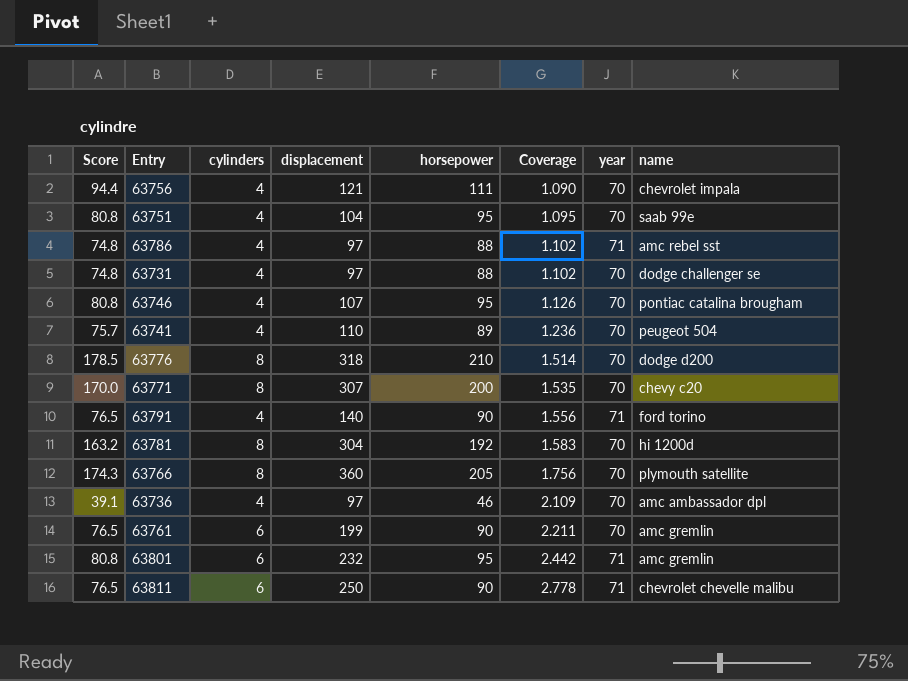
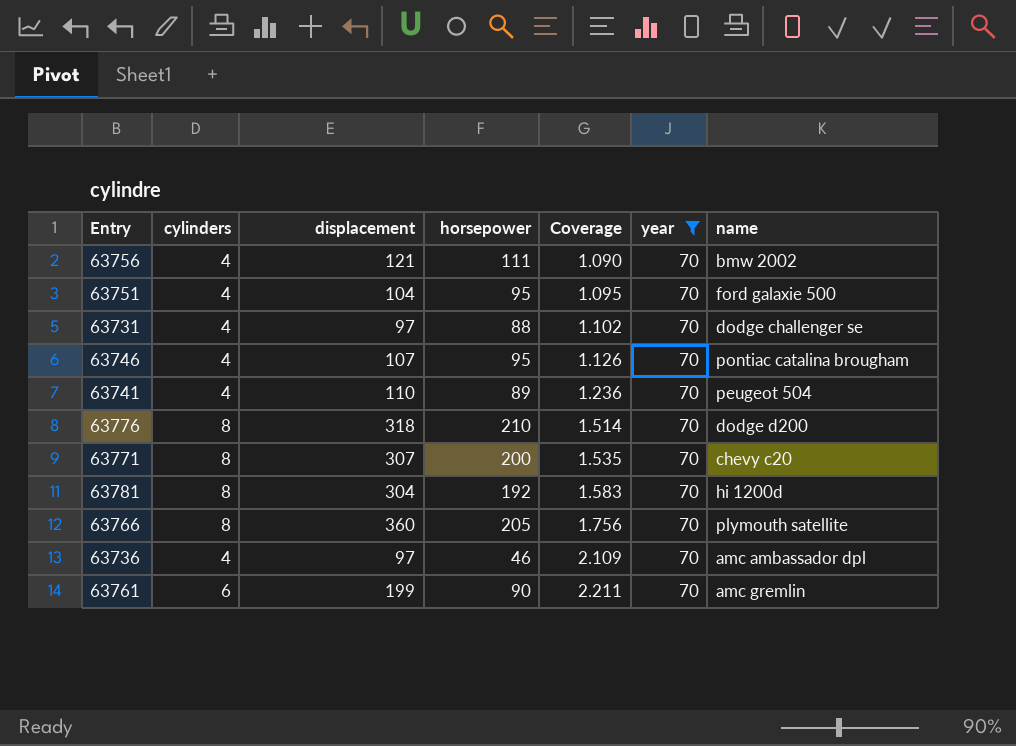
filter: none -> year = 70
column Score | formula: [horsepower] * 0.85 -> none
63756 | name: chevrolet impala -> bmw 2002
63751 | name: saab 99e -> ford galaxie 500

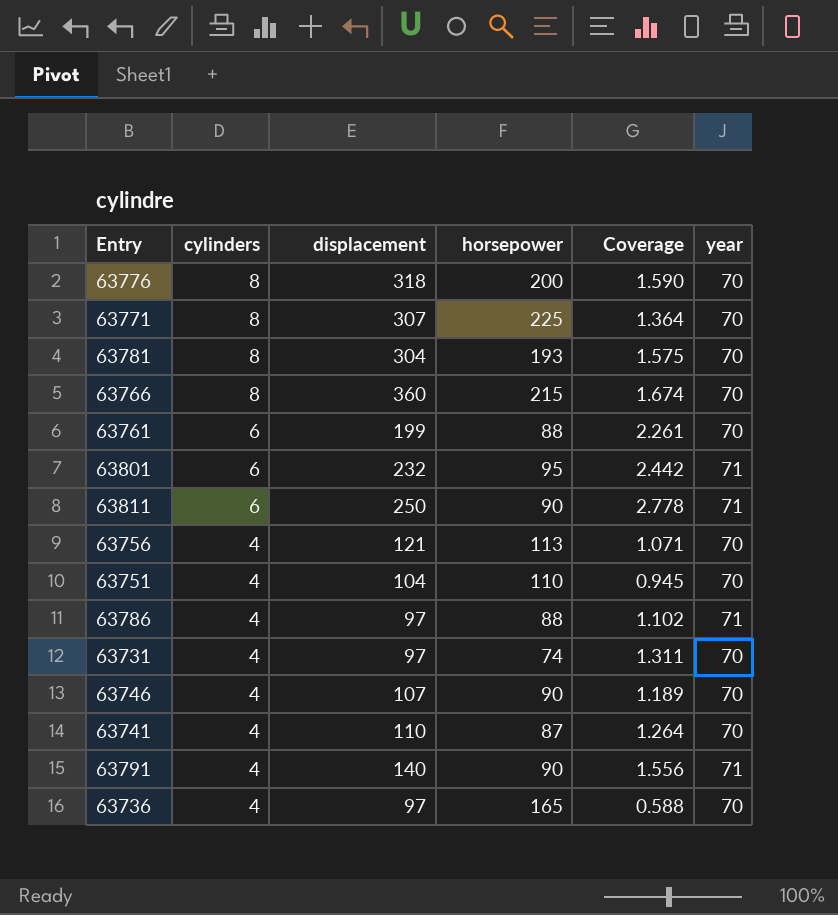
filter: year = 70 -> none
row order: Coverage ascending -> cylinders descending
column name | position: 7 -> none
63776 | horsepower: 210 -> 200
63776 | Coverage: 1.514 -> 1.590
63771 | horsepower: 200 -> 225
63771 | Coverage: 1.535 -> 1.364
63781 | horsepower: 192 -> 193
63781 | Coverage: 1.583 -> 1.575
63766 | horsepower: 205 -> 215
63766 | Coverage: 1.756 -> 1.674
63761 | horsepower: 90 -> 88
63761 | Coverage: 2.211 -> 2.261
63756 | horsepower: 111 -> 113
63756 | Coverage: 1.090 -> 1.071
63751 | horsepower: 95 -> 110
63751 | Coverage: 1.095 -> 0.945
63731 | horsepower: 88 -> 74
63731 | Coverage: 1.102 -> 1.311
63746 | horsepower: 95 -> 90
63746 | Coverage: 1.126 -> 1.189
63741 | horsepower: 89 -> 87
63741 | Coverage: 1.236 -> 1.264
63736 | horsepower: 46 -> 165
63736 | Coverage: 2.109 -> 0.588

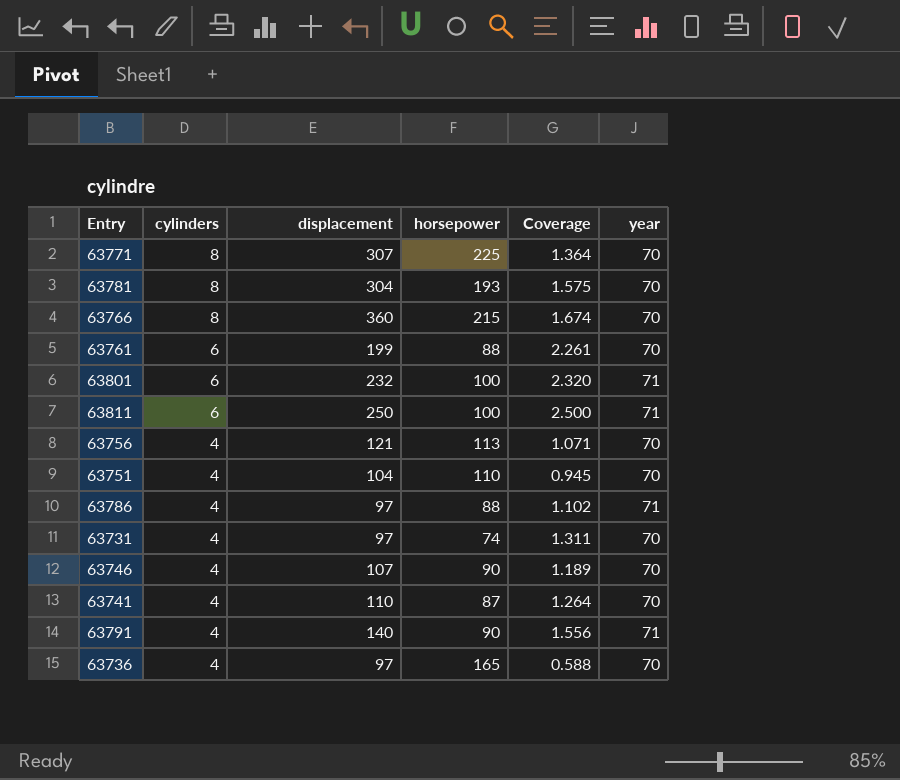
row 63776: 8 | 318 | 200 | 1.590 | 70 -> none
63801 | horsepower: 95 -> 100
63801 | Coverage: 2.442 -> 2.320
63811 | horsepower: 90 -> 100
63811 | Coverage: 2.778 -> 2.500

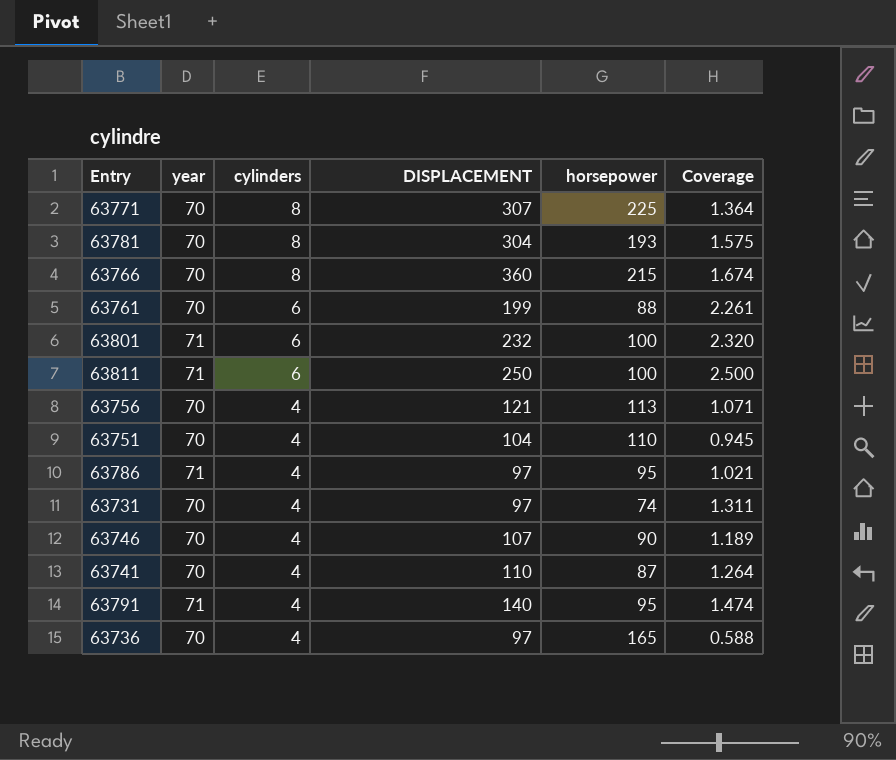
column year | position: 6 -> 2
column name: displacement -> DISPLACEMENT
63786 | horsepower: 88 -> 95
63786 | Coverage: 1.102 -> 1.021
63791 | horsepower: 90 -> 95
63791 | Coverage: 1.556 -> 1.474

